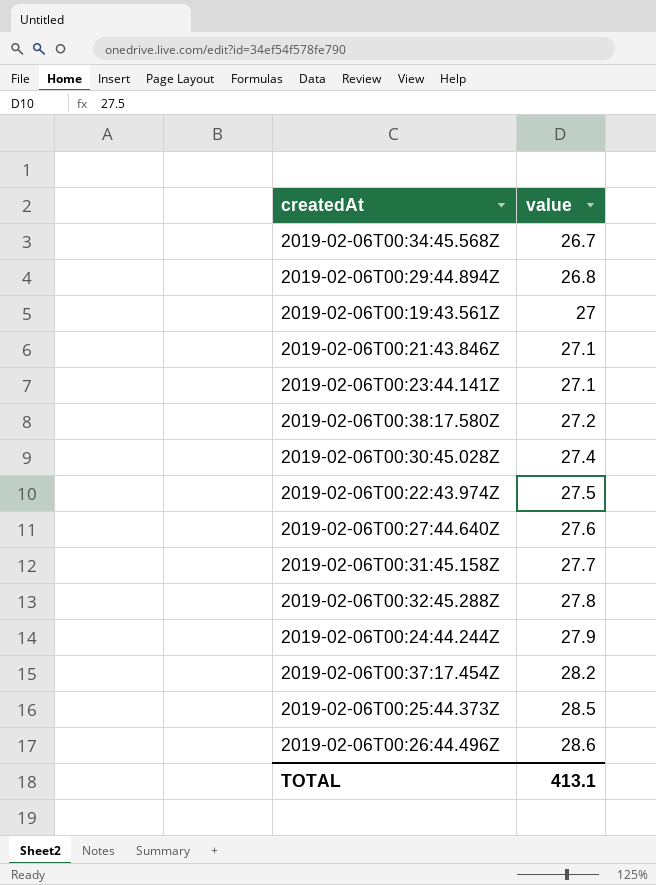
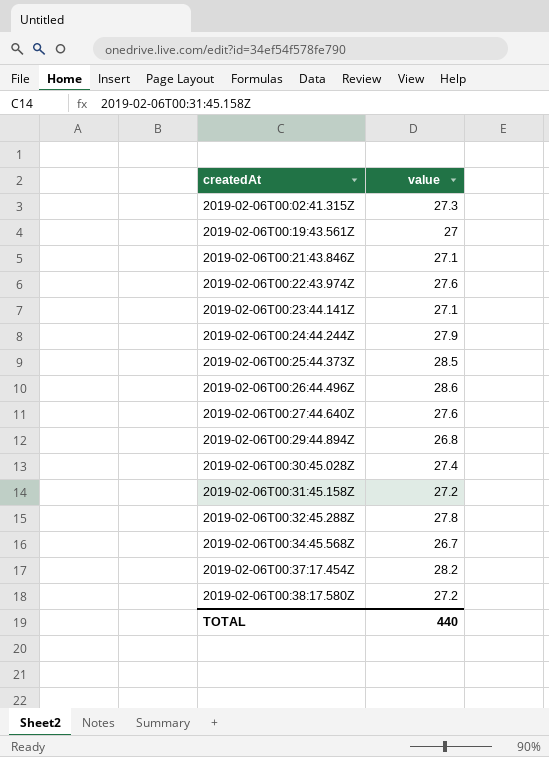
row order: value ascending -> createdAt ascending
row 2019-02-06T00:02:41.315Z: none -> 27.3
2019-02-06T00:22:43.974Z | value: 27.5 -> 27.6
2019-02-06T00:31:45.158Z | value: 27.7 -> 27.2
TOTAL | value: 413.1 -> 440

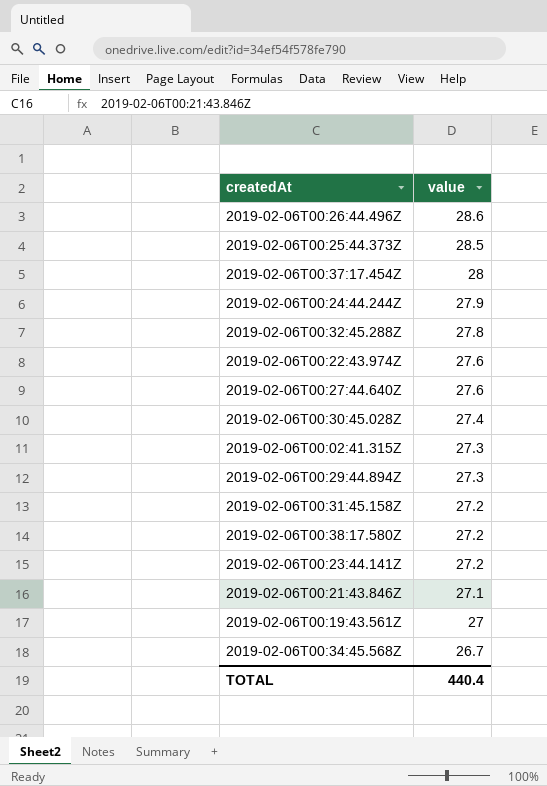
row order: createdAt ascending -> value descending
2019-02-06T00:37:17.454Z | value: 28.2 -> 28
2019-02-06T00:29:44.894Z | value: 26.8 -> 27.3
2019-02-06T00:23:44.141Z | value: 27.1 -> 27.2
TOTAL | value: 440 -> 440.4

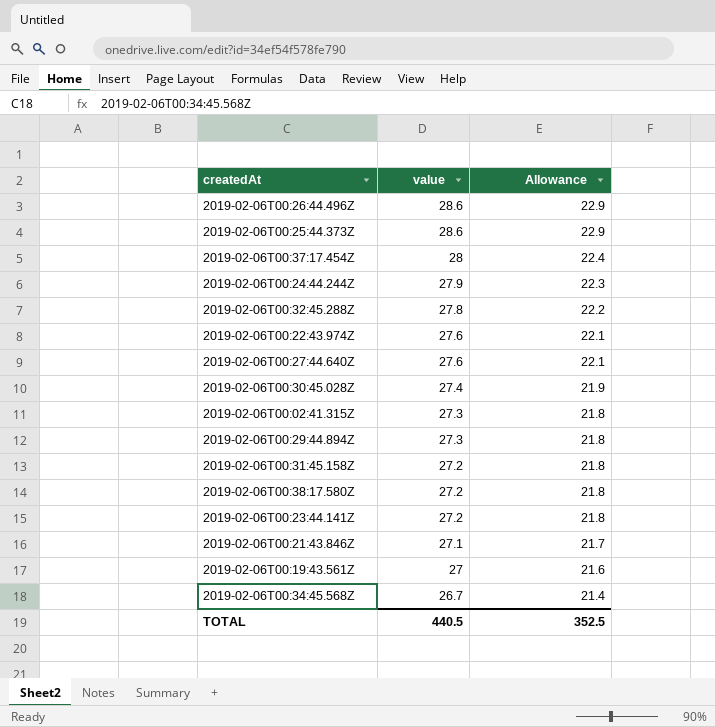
column Allowance | formula: none -> [value] * 0.8
2019-02-06T00:25:44.373Z | value: 28.5 -> 28.6
TOTAL | value: 440.4 -> 440.5

